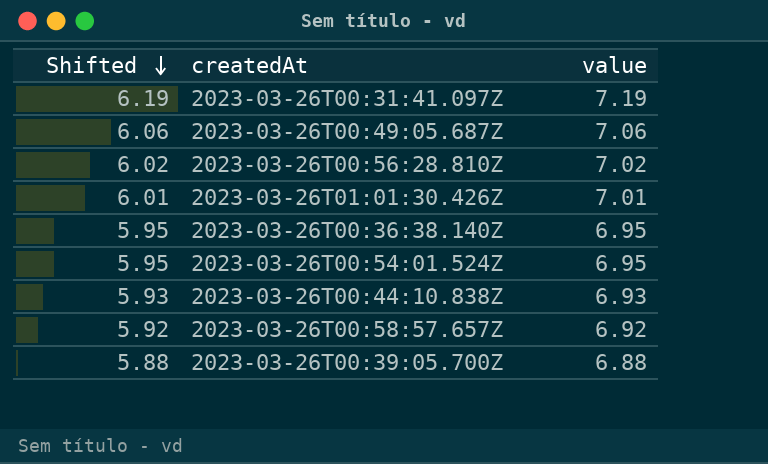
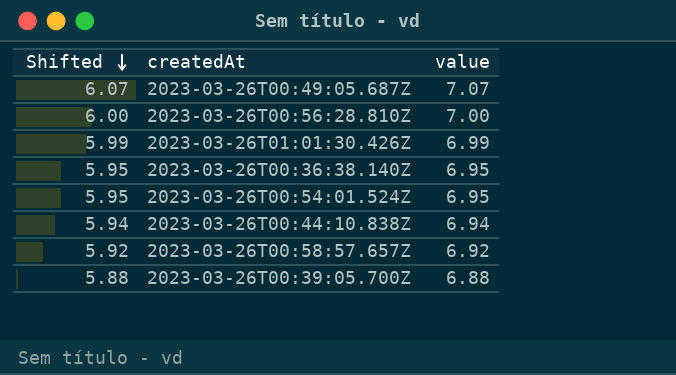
row 2023-03-26T00:31:41.097Z: 6.19 | 7.19 -> none
2023-03-26T00:49:05.687Z | Shifted: 6.06 -> 6.07
2023-03-26T00:49:05.687Z | value: 7.06 -> 7.07
2023-03-26T00:56:28.810Z | Shifted: 6.02 -> 6.00
2023-03-26T00:56:28.810Z | value: 7.02 -> 7.00
2023-03-26T01:01:30.426Z | Shifted: 6.01 -> 5.99
2023-03-26T01:01:30.426Z | value: 7.01 -> 6.99
2023-03-26T00:44:10.838Z | Shifted: 5.93 -> 5.94
2023-03-26T00:44:10.838Z | value: 6.93 -> 6.94

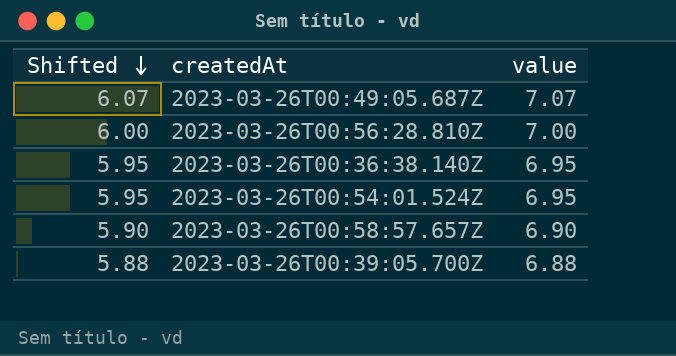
row 2023-03-26T01:01:30.426Z: 5.99 | 6.99 -> none
row 2023-03-26T00:44:10.838Z: 5.94 | 6.94 -> none
2023-03-26T00:58:57.657Z | Shifted: 5.92 -> 5.90
2023-03-26T00:58:57.657Z | value: 6.92 -> 6.90

